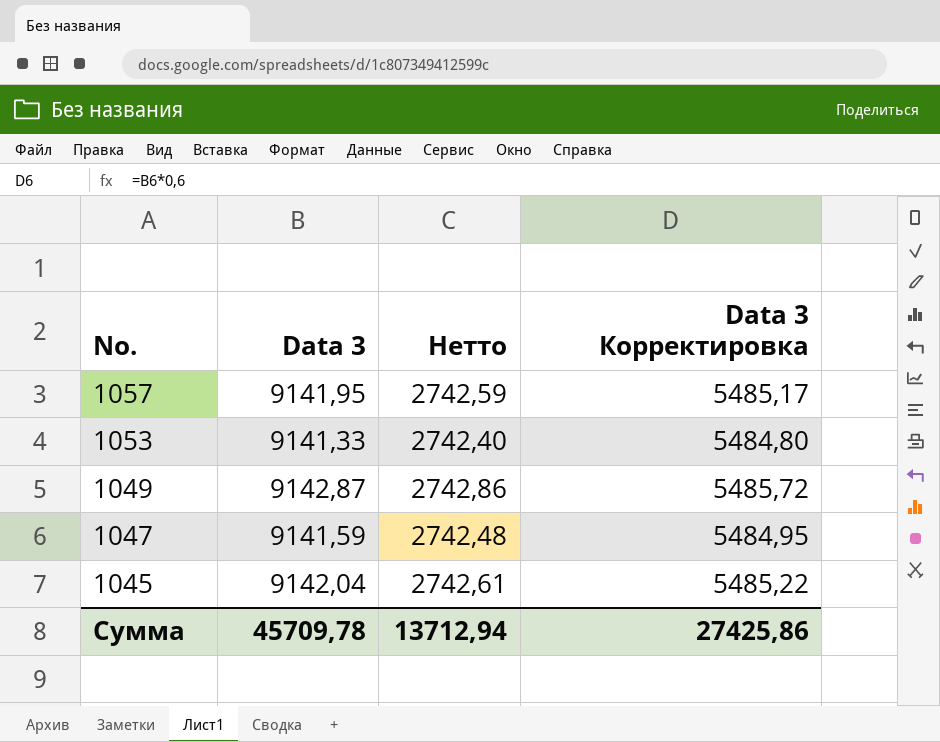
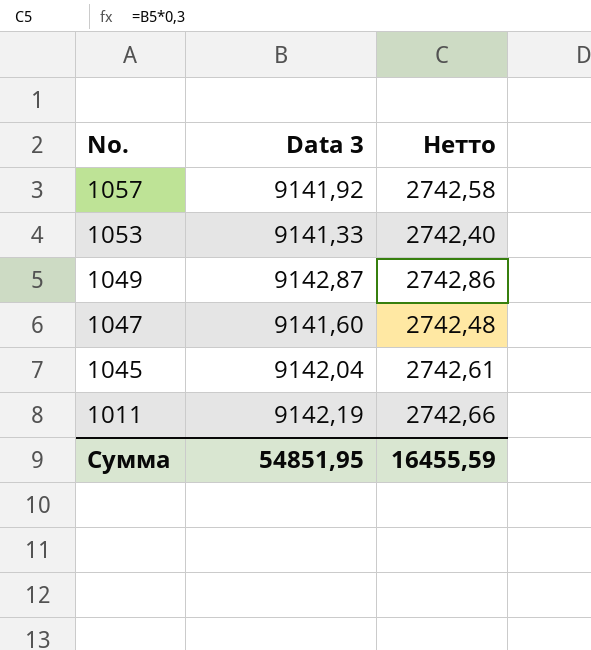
column Data 3 Корректировка | formula: [Data 3] * 0,6 -> none
1057 | Data 3: 9141,95 -> 9141,92
1057 | Нетто: 2742,59 -> 2742,58
1047 | Data 3: 9141,59 -> 9141,60
row 1011: none -> 9142,19 | 2742,66
Сумма | Data 3: 45709,78 -> 54851,95
Сумма | Нетто: 13712,94 -> 16455,59

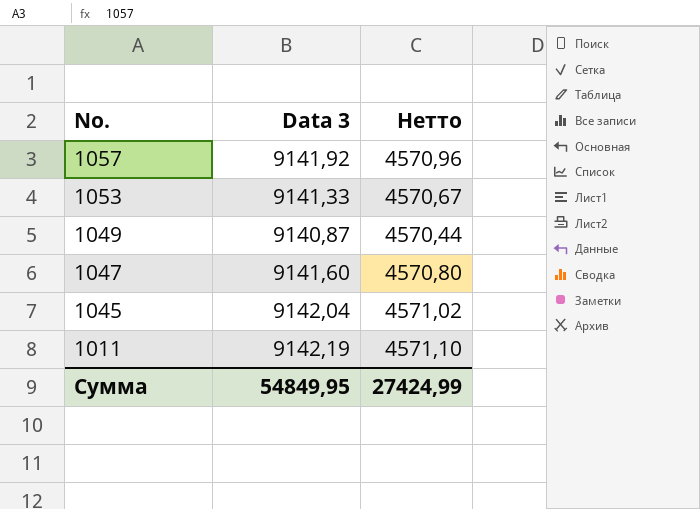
column Нетто | formula: [Data 3] * 0,3 -> [Data 3] * 0,5
1049 | Data 3: 9142,87 -> 9140,87
Сумма | Data 3: 54851,95 -> 54849,95
Сумма | Нетто: 16455,59 -> 27424,99

